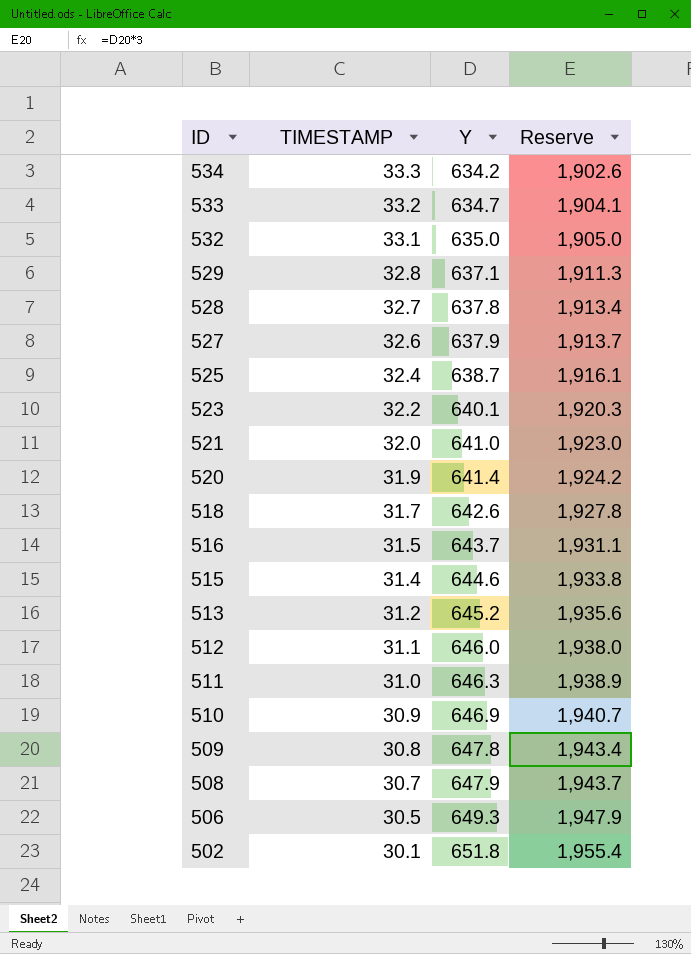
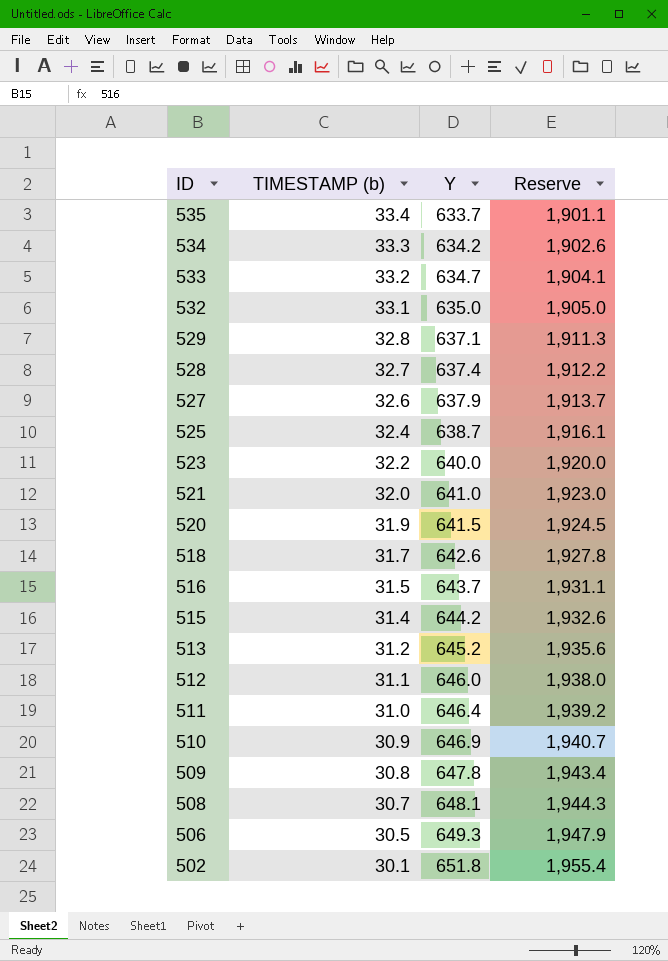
column name: TIMESTAMP -> TIMESTAMP (b)
row 535: none -> 33.4 | 633.7 | 1,901.1
528 | Y: 637.8 -> 637.4
528 | Reserve: 1,913.4 -> 1,912.2
523 | Y: 640.1 -> 640.0
523 | Reserve: 1,920.3 -> 1,920.0
520 | Y: 641.4 -> 641.5
520 | Reserve: 1,924.2 -> 1,924.5
515 | Y: 644.6 -> 644.2
515 | Reserve: 1,933.8 -> 1,932.6
511 | Y: 646.3 -> 646.4
511 | Reserve: 1,938.9 -> 1,939.2
508 | Y: 647.9 -> 648.1
508 | Reserve: 1,943.7 -> 1,944.3

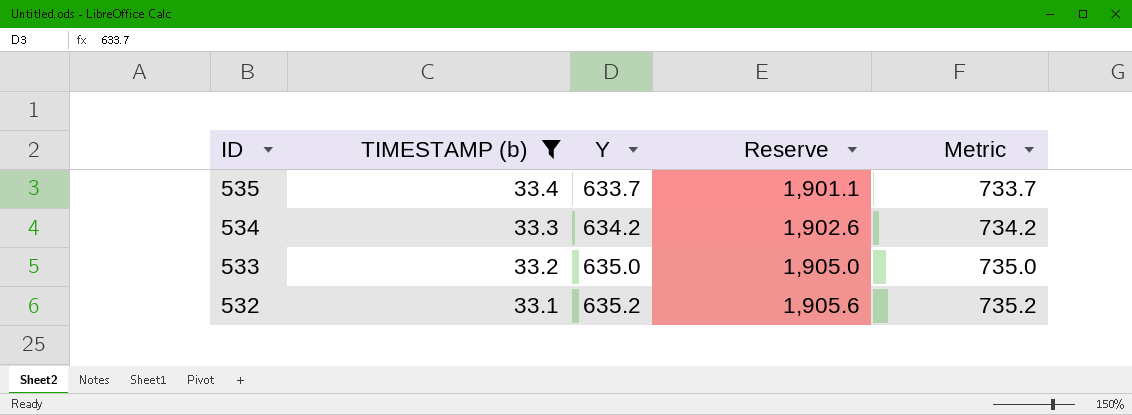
filter: none -> TIMESTAMP (b) >= 33.1
column Metric | formula: none -> [Y] + 100
533 | Y: 634.7 -> 635.0
533 | Reserve: 1,904.1 -> 1,905.0
532 | Y: 635.0 -> 635.2
532 | Reserve: 1,905.0 -> 1,905.6

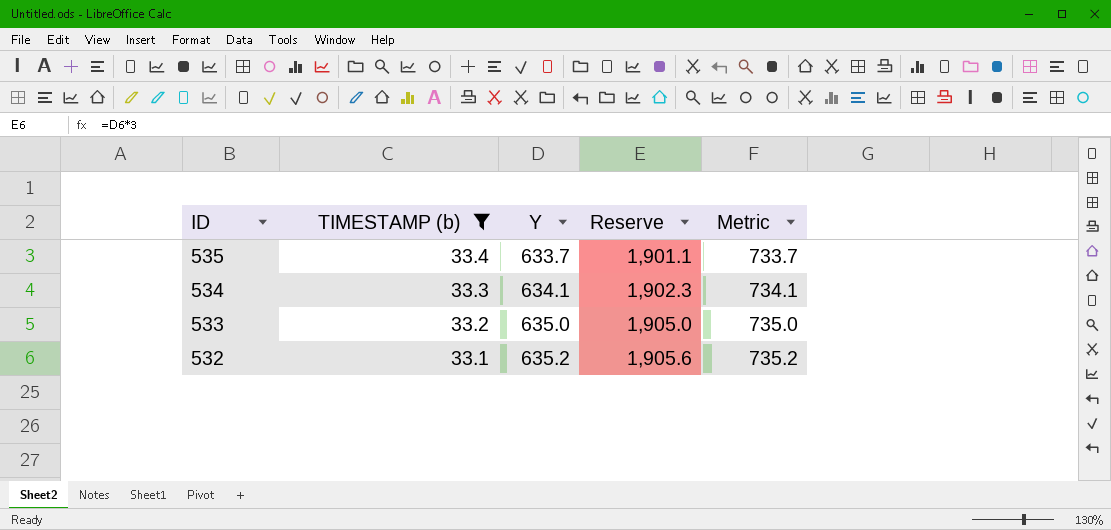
534 | Y: 634.2 -> 634.1
534 | Reserve: 1,902.6 -> 1,902.3
534 | Metric: 734.2 -> 734.1

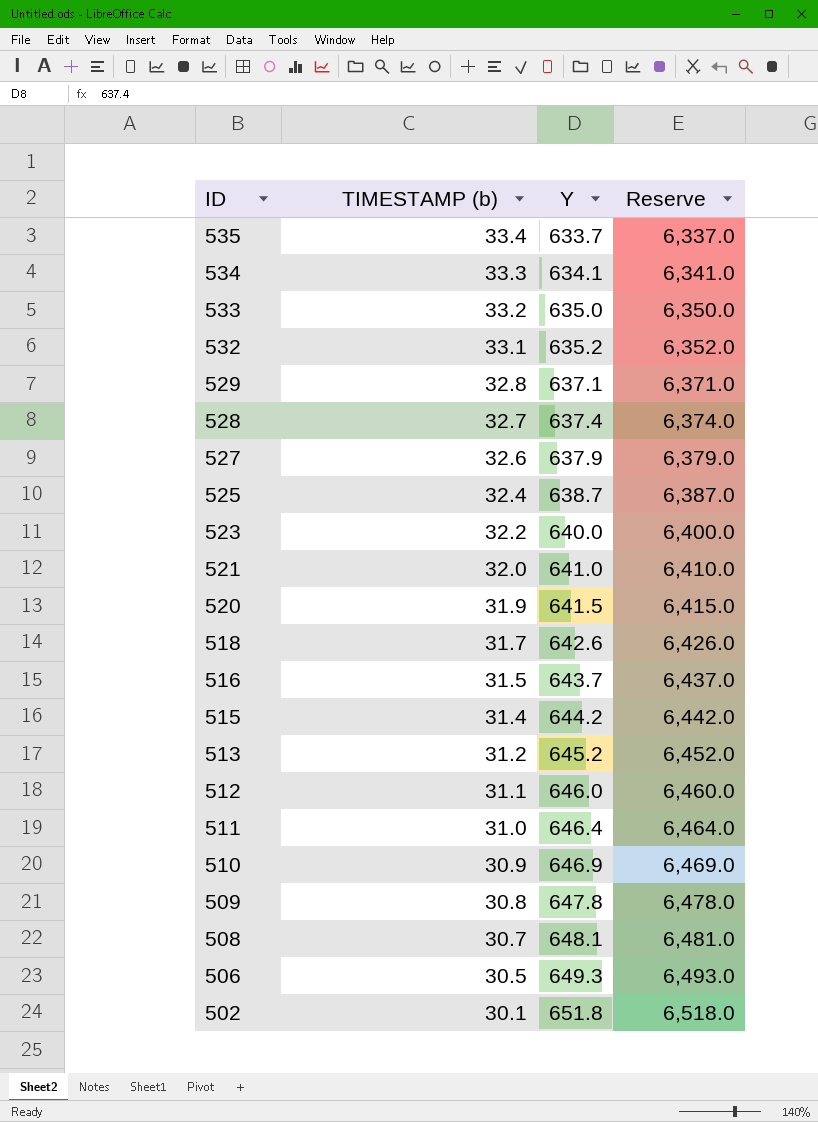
filter: TIMESTAMP (b) >= 33.1 -> none
column Metric | formula: [Y] + 100 -> none
column Reserve | formula: [Y] * 3 -> [Y] * 10

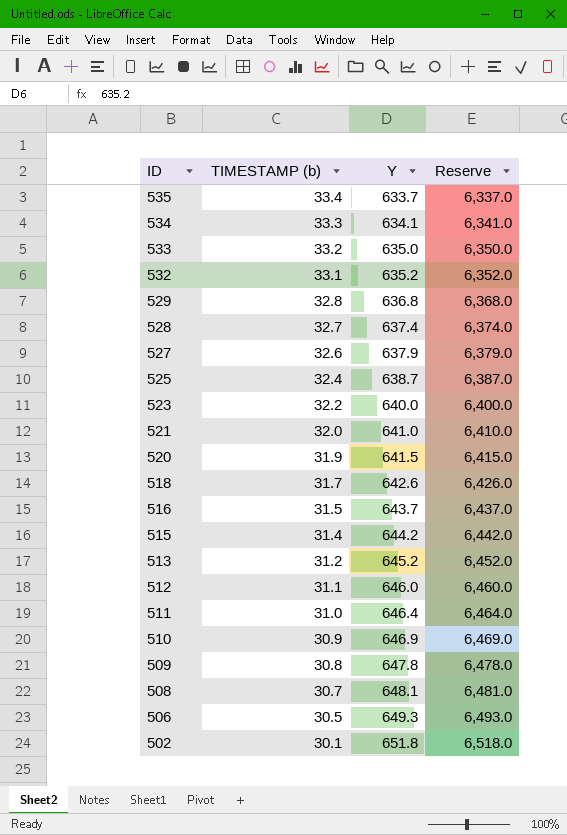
529 | Y: 637.1 -> 636.8
529 | Reserve: 6,371.0 -> 6,368.0

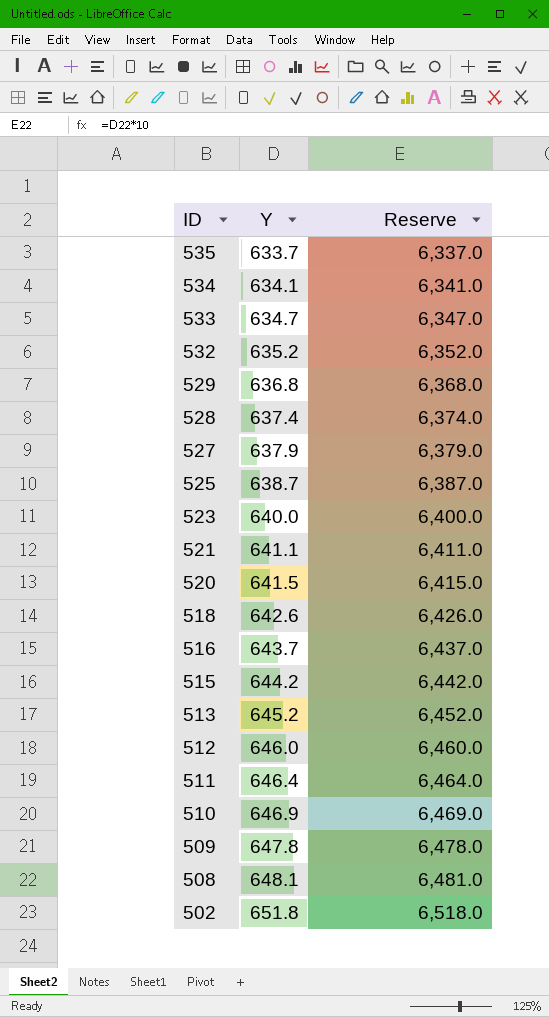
column TIMESTAMP (b) | position: 2 -> none
row 506: 30.5 | 649.3 | 6,493.0 -> none
533 | Y: 635.0 -> 634.7
533 | Reserve: 6,350.0 -> 6,347.0
521 | Y: 641.0 -> 641.1
521 | Reserve: 6,410.0 -> 6,411.0

